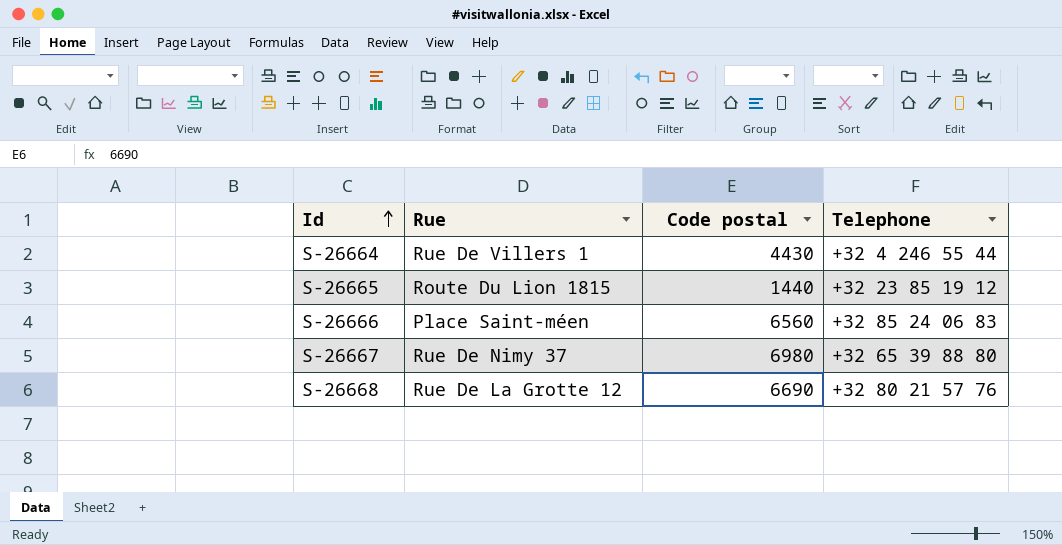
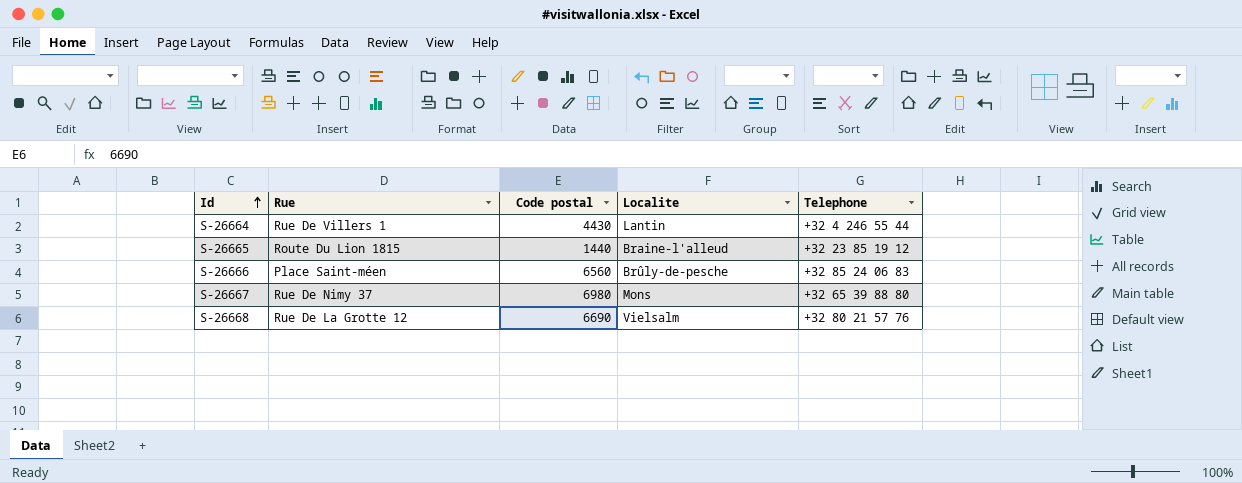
column Localite | position: none -> 4

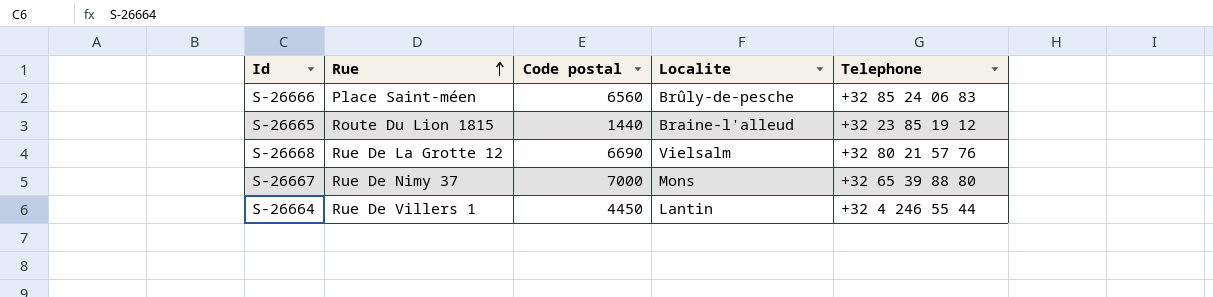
row order: Id ascending -> Rue ascending
S-26667 | Code postal: 6980 -> 7000
S-26664 | Code postal: 4430 -> 4450

